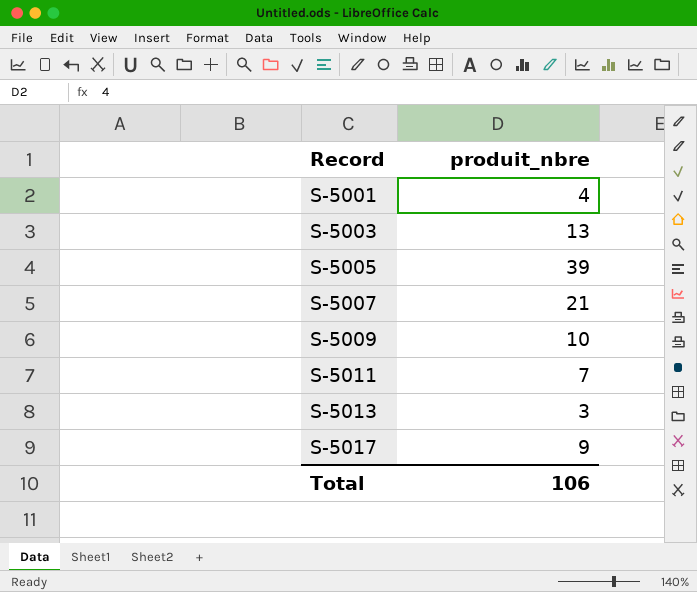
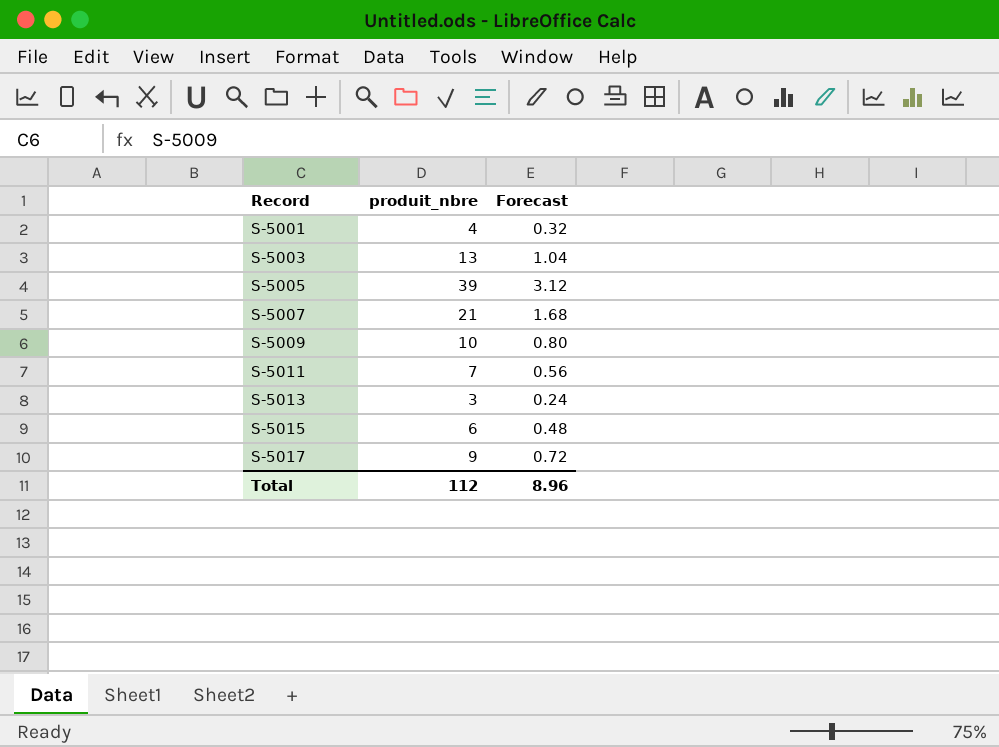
column Forecast | formula: none -> [produit_nbre] * 0.08
row S-5015: none -> 6 | 0.48
Total | produit_nbre: 106 -> 112

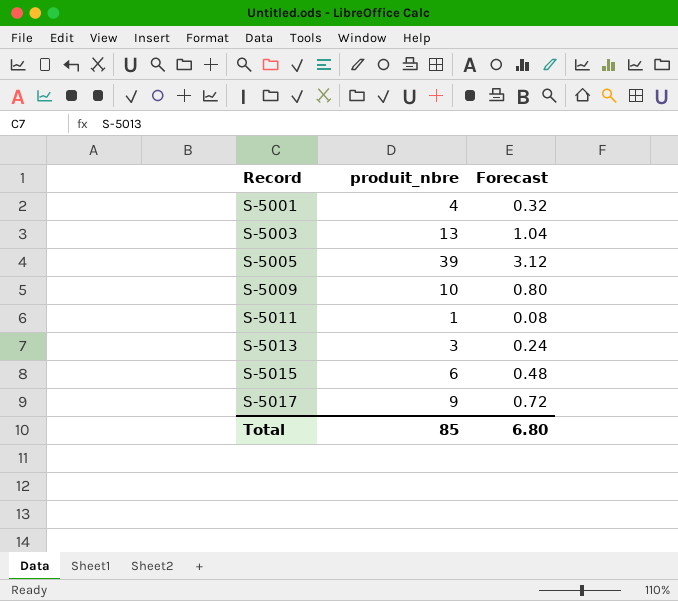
row S-5007: 21 | 1.68 -> none
S-5011 | produit_nbre: 7 -> 1
S-5011 | Forecast: 0.56 -> 0.08
Total | produit_nbre: 112 -> 85
Total | Forecast: 8.96 -> 6.80

